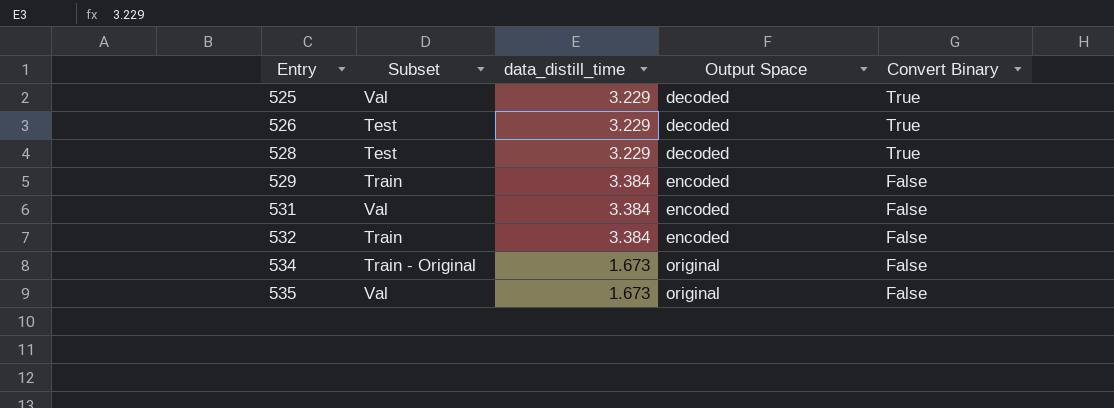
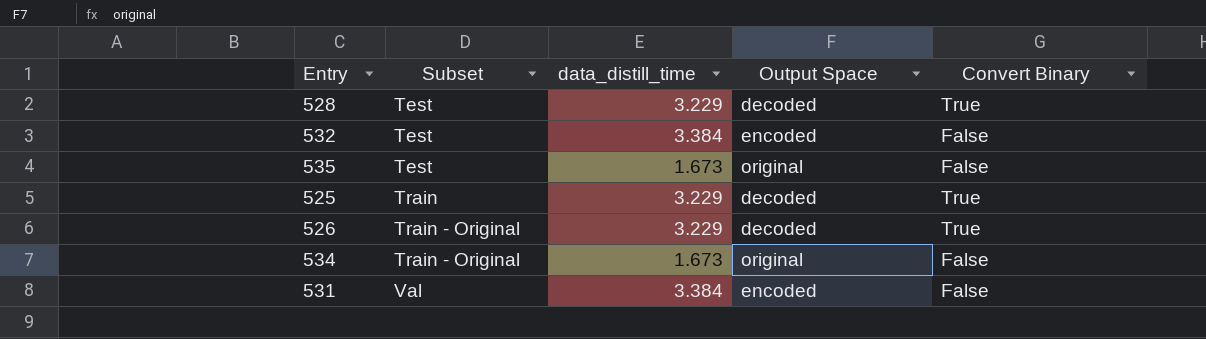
row order: Entry ascending -> Subset ascending
row 529: Train | 3.384 | encoded | False -> none
532 | Subset: Train -> Test
535 | Subset: Val -> Test
525 | Subset: Val -> Train
526 | Subset: Test -> Train - Original

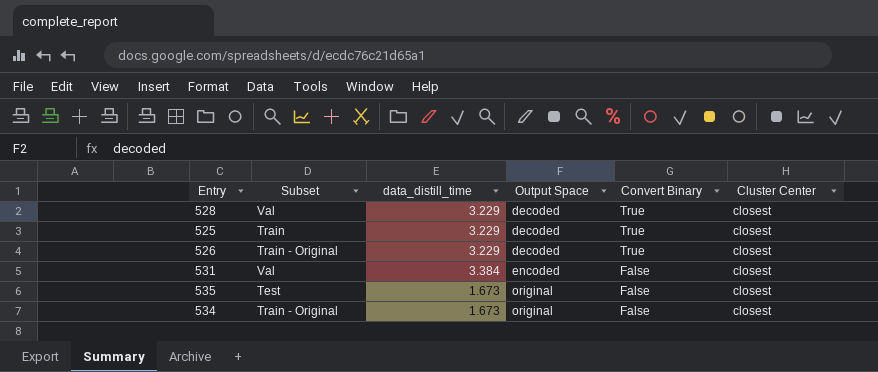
row order: Subset ascending -> Output Space ascending
column Cluster Center | position: none -> 6
row 532: Test | 3.384 | encoded | False -> none
528 | Subset: Test -> Val

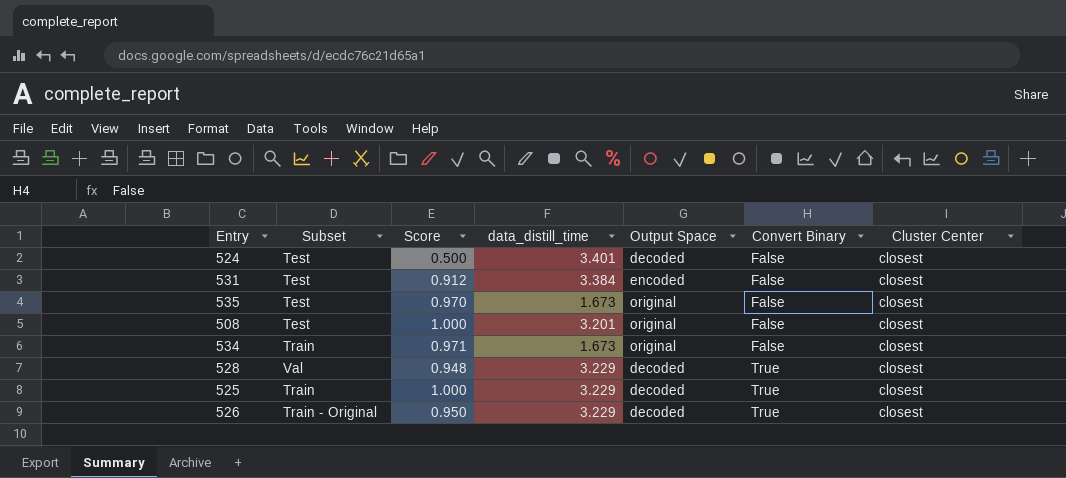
row order: Output Space ascending -> Convert Binary ascending
column Score | position: none -> 3
row 524: none -> Test | 0.500 | 3.401 | decoded | False | closest
531 | Subset: Val -> Test
row 508: none -> Test | 1.000 | 3.201 | original | False | closest
534 | Subset: Train - Original -> Train

